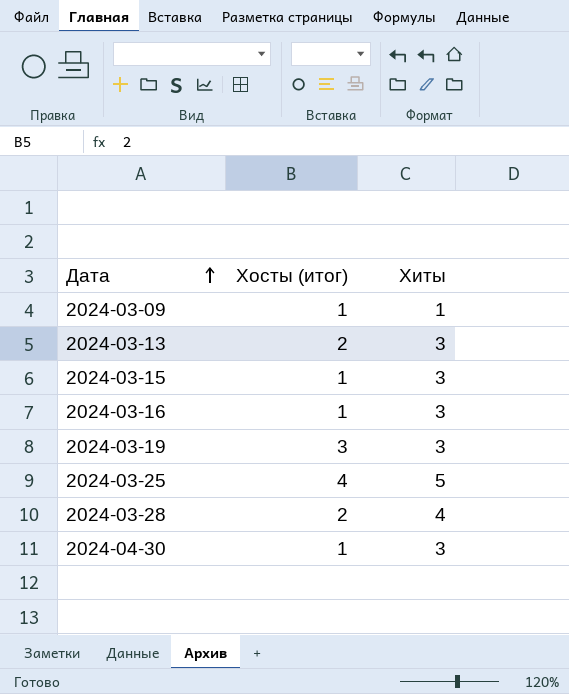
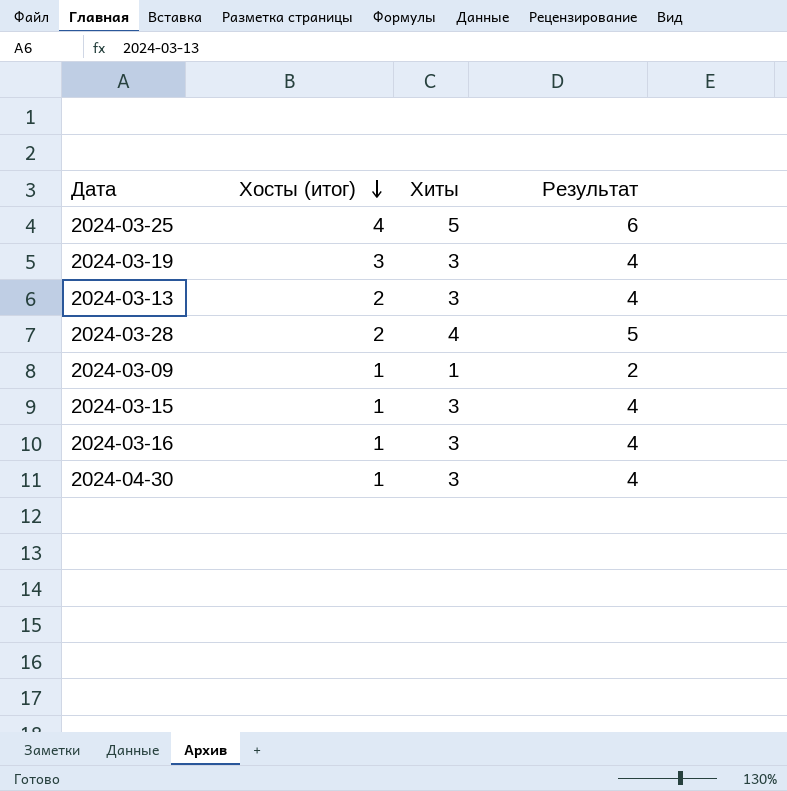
row order: Дата ascending -> Хосты (итог) descending
column Результат | formula: none -> [Хиты] + 1

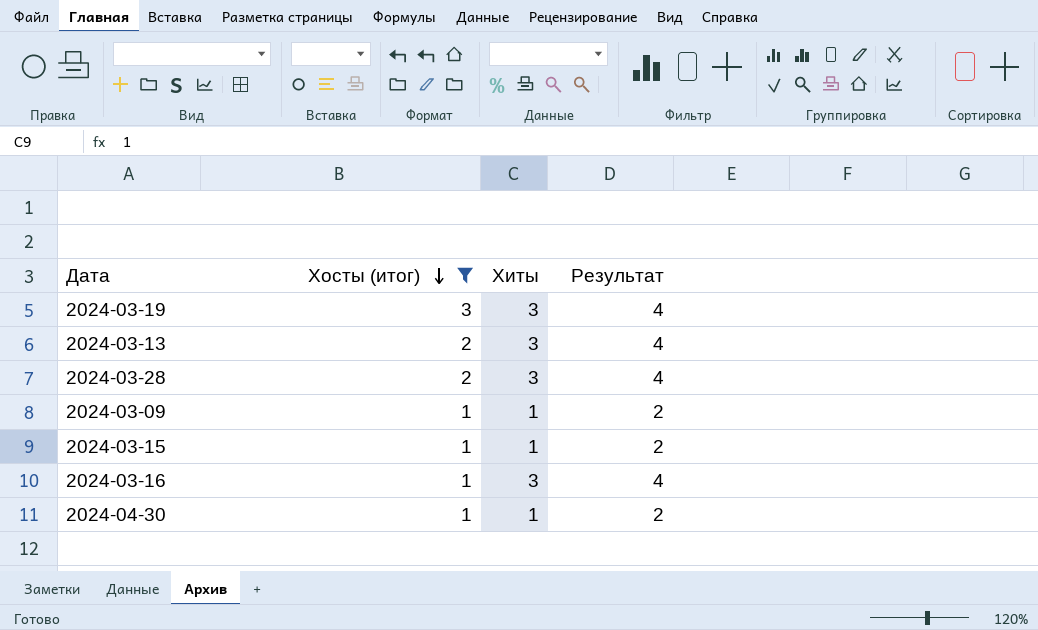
filter: none -> Хосты (итог) != 4
2024-03-28 | Хиты: 4 -> 3
2024-03-28 | Результат: 5 -> 4
2024-03-15 | Хиты: 3 -> 1
2024-03-15 | Результат: 4 -> 2
2024-04-30 | Хиты: 3 -> 1
2024-04-30 | Результат: 4 -> 2

